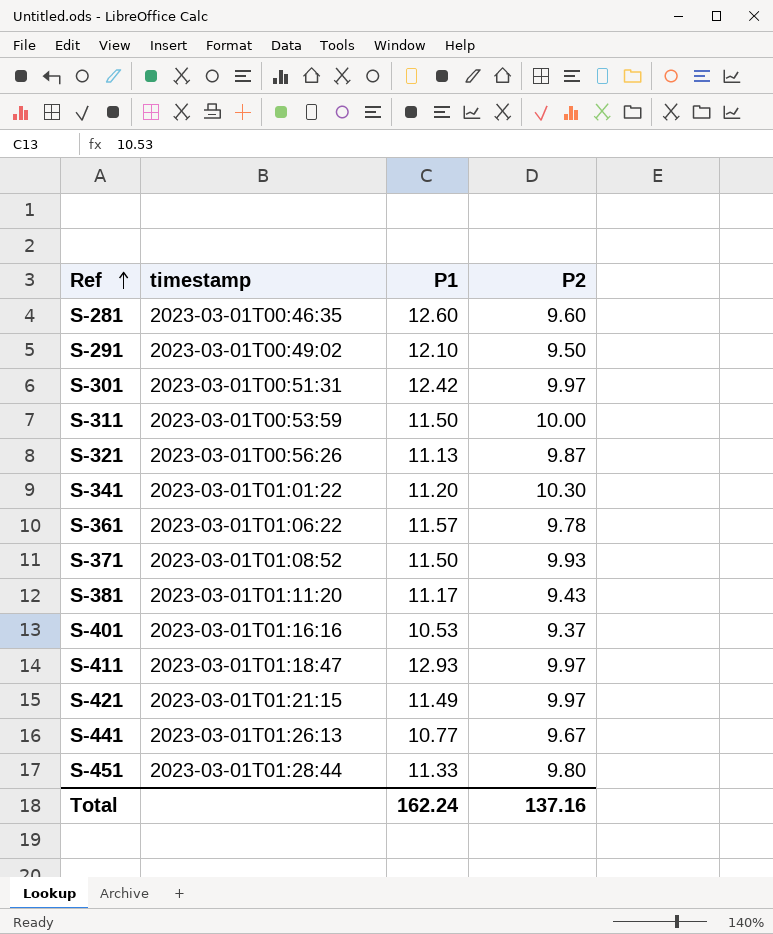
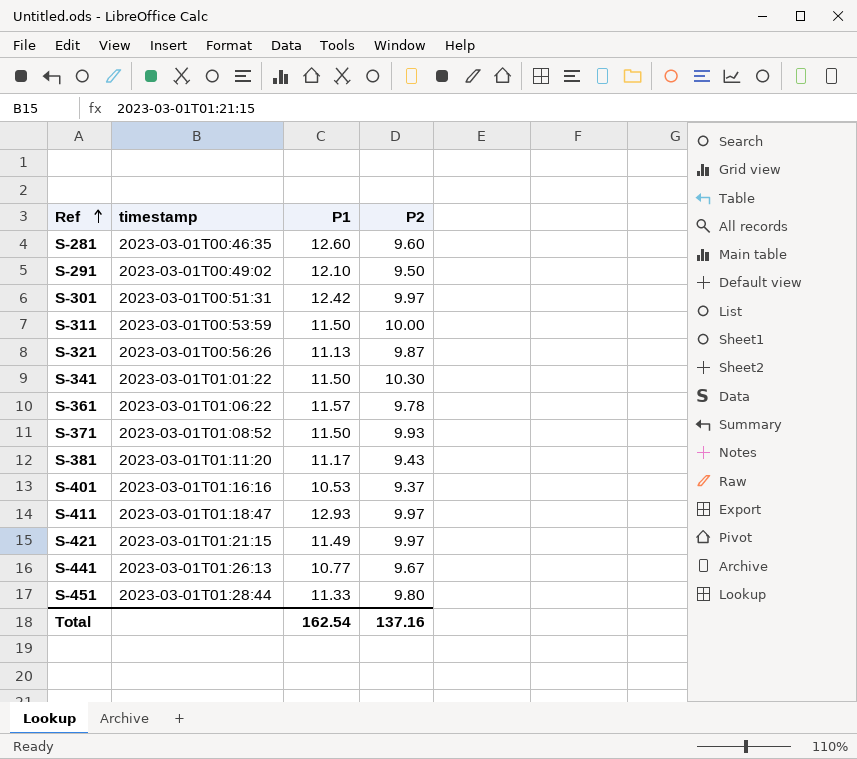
S-341 | P1: 11.20 -> 11.50
Total | P1: 162.24 -> 162.54

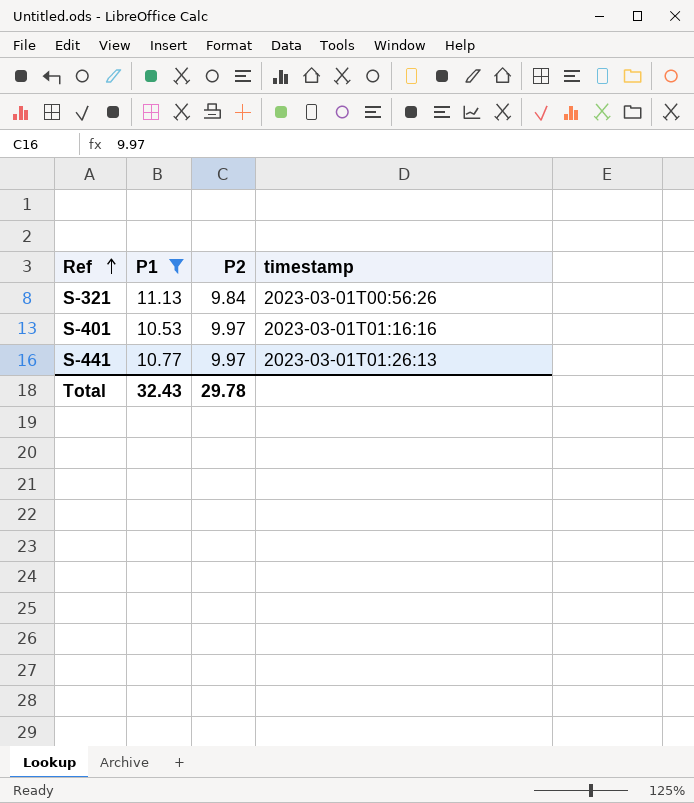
filter: none -> P1 <= 11.13
column timestamp | position: 2 -> 4
S-321 | P2: 9.87 -> 9.84
S-401 | P2: 9.37 -> 9.97
S-441 | P2: 9.67 -> 9.97
Total | P1: 162.54 -> 32.43
Total | P2: 137.16 -> 29.78

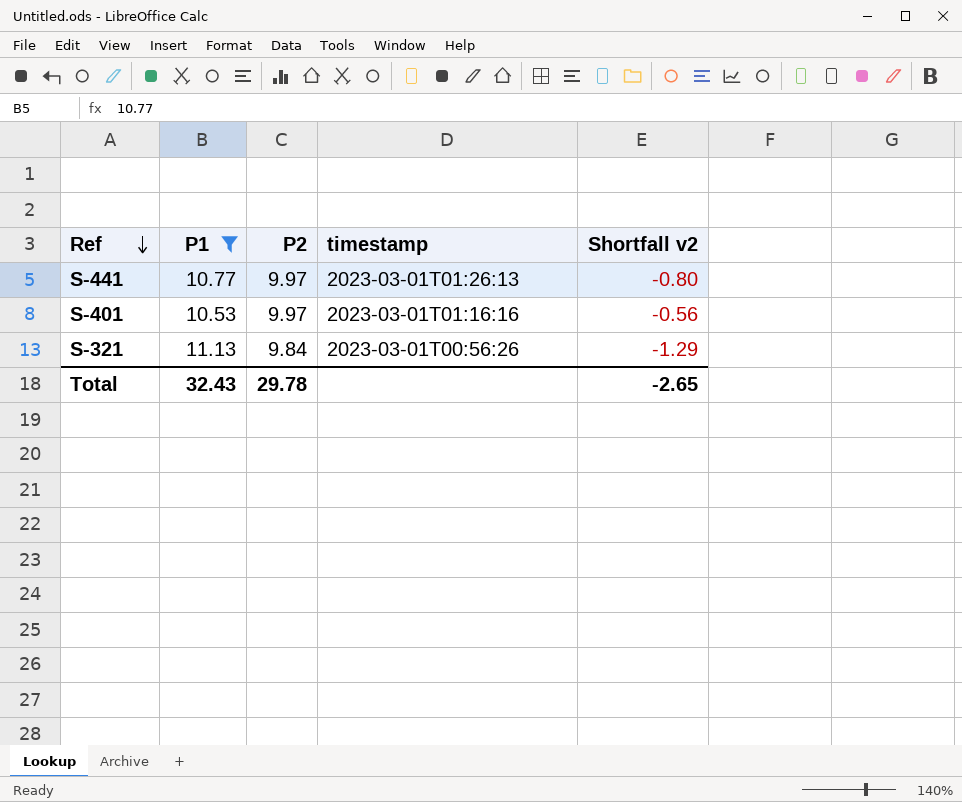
row order: Ref ascending -> Ref descending
column Shortfall v2 | formula: none -> [P2] - [P1]

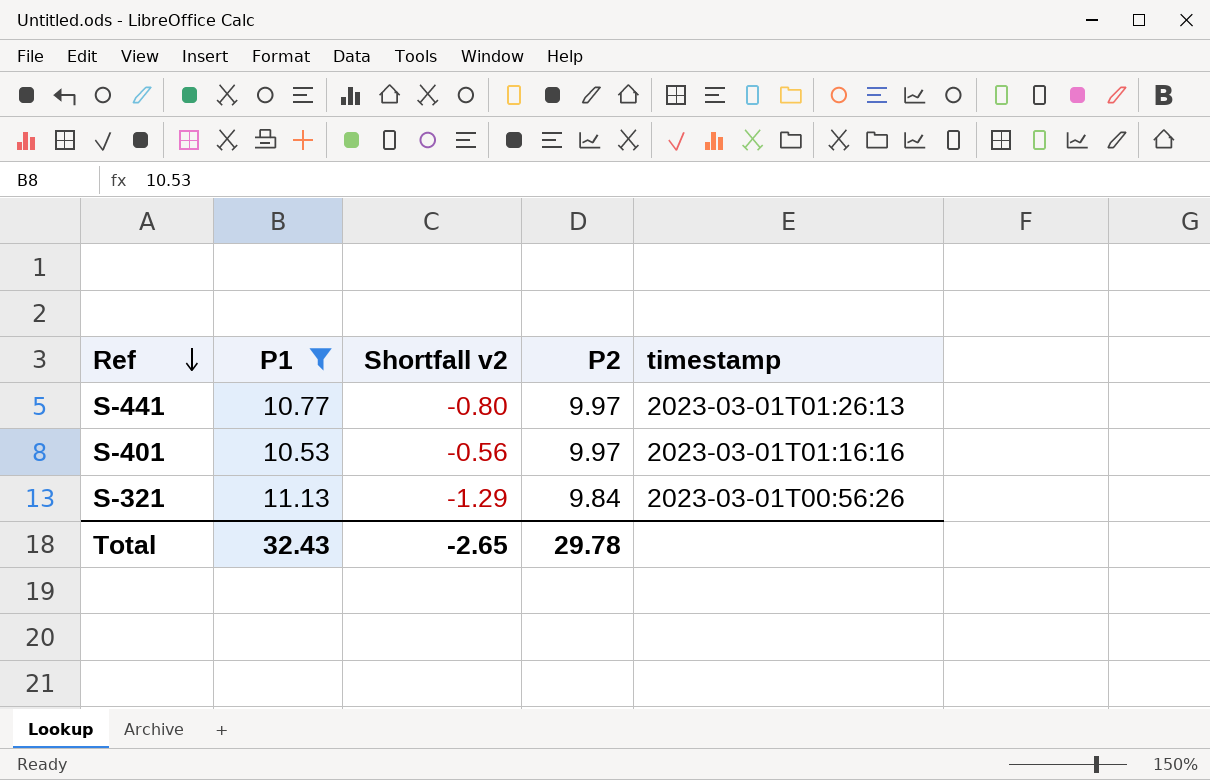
column Shortfall v2 | position: 5 -> 3

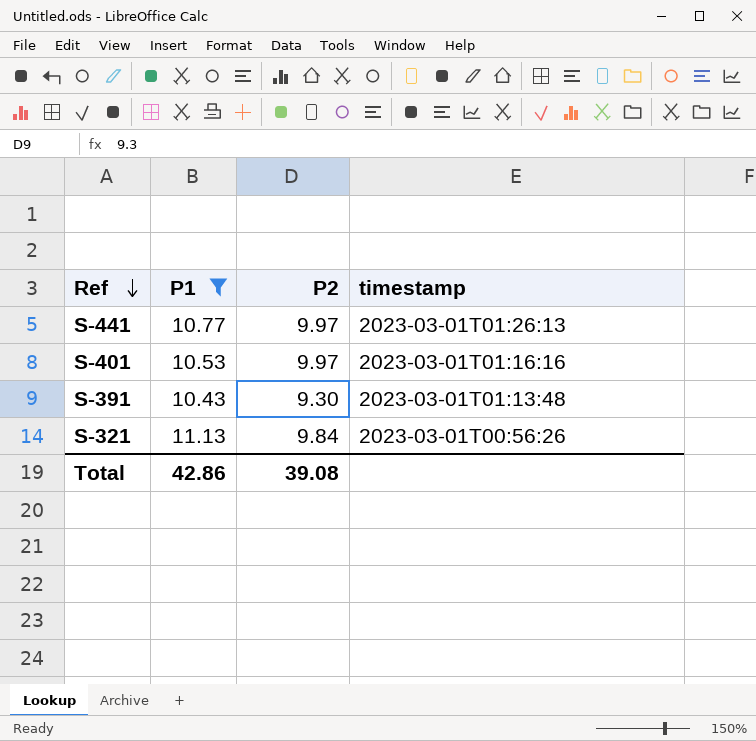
column Shortfall v2 | formula: [P2] - [P1] -> none
row S-391: none -> 10.43 | 9.30 | 2023-03-01T01:13:48
Total | P1: 32.43 -> 42.86
Total | P2: 29.78 -> 39.08

